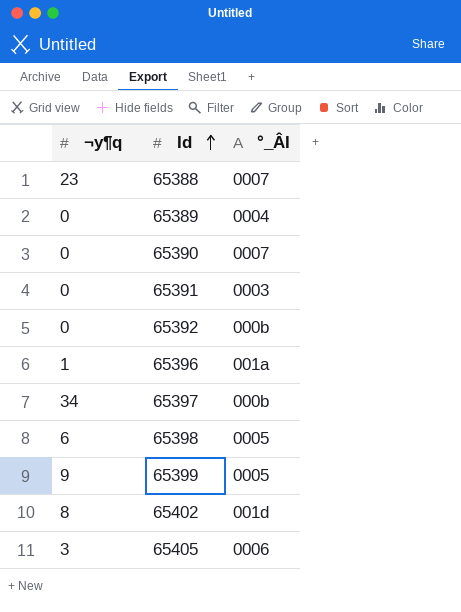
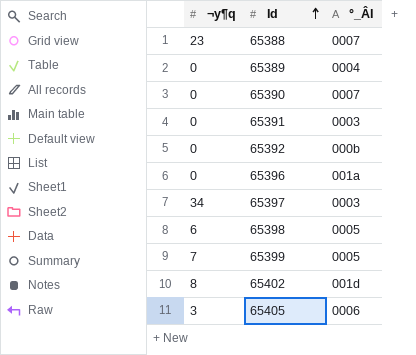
65396 | ¬y¶q: 1 -> 0
65397 | °_ÂI: 000b -> 0003
65399 | ¬y¶q: 9 -> 7

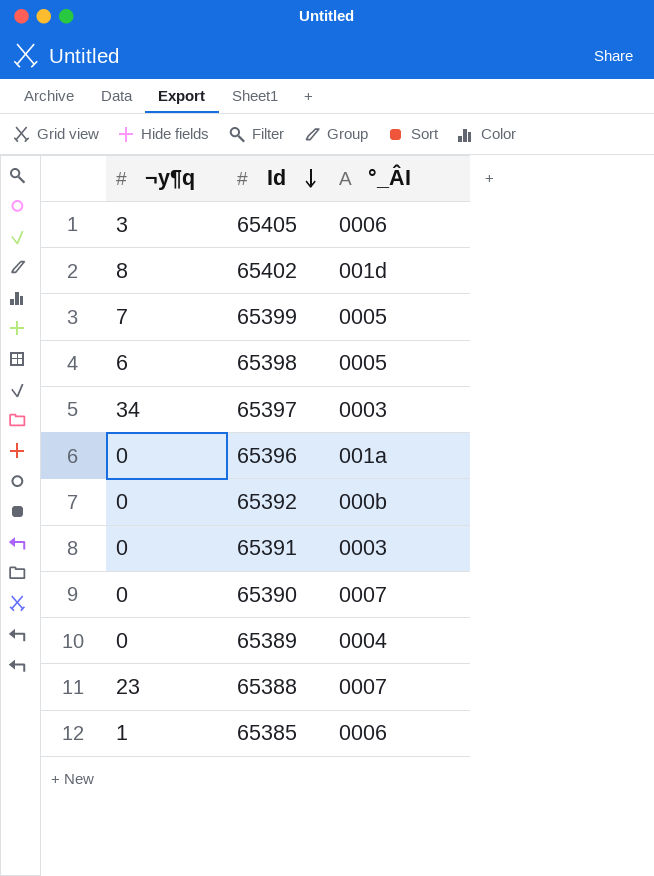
row order: Id ascending -> Id descending
row 65385: none -> 1 | 0006

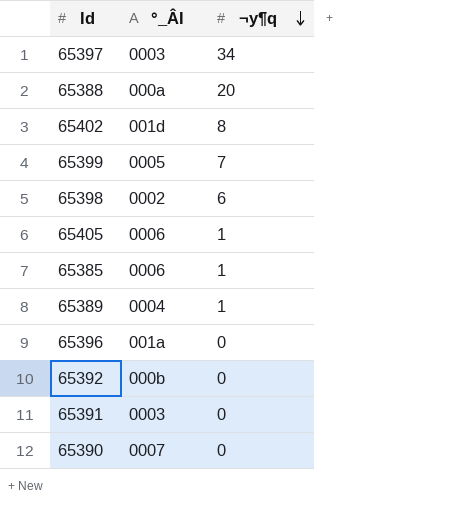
row order: Id descending -> ¬y¶q descending
column ¬y¶q | position: 1 -> 3
65388 | °_ÂI: 0007 -> 000a
65388 | ¬y¶q: 23 -> 20
65398 | °_ÂI: 0005 -> 0002
65405 | ¬y¶q: 3 -> 1
65389 | ¬y¶q: 0 -> 1

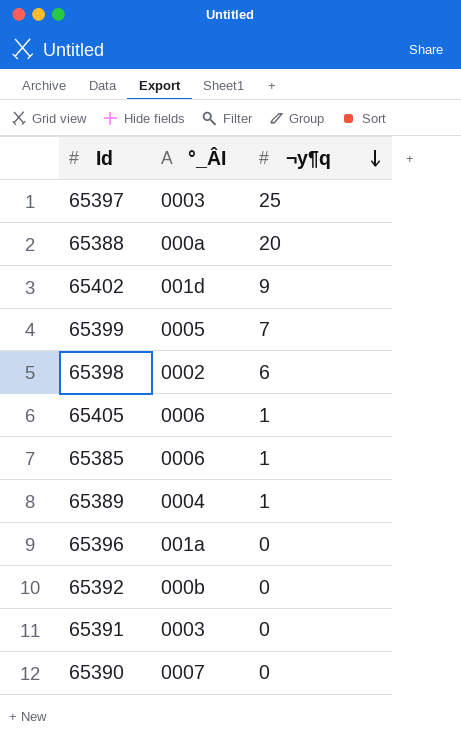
65397 | ¬y¶q: 34 -> 25
65402 | ¬y¶q: 8 -> 9

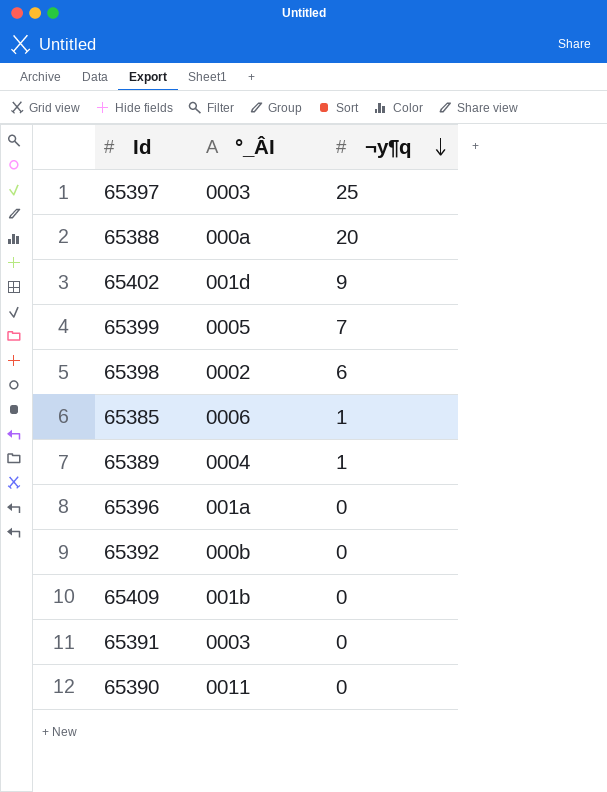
row 65405: 0006 | 1 -> none
row 65409: none -> 001b | 0
65390 | °_ÂI: 0007 -> 0011

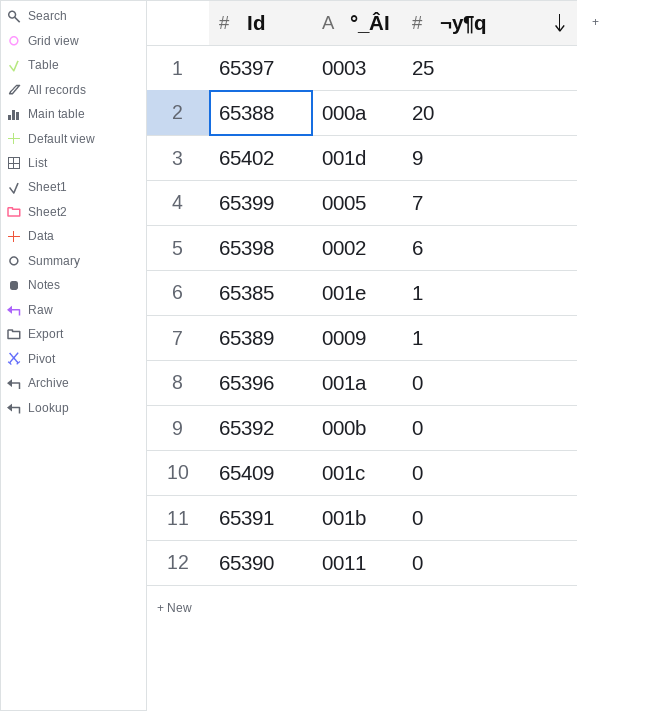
65385 | °_ÂI: 0006 -> 001e
65389 | °_ÂI: 0004 -> 0009
65409 | °_ÂI: 001b -> 001c
65391 | °_ÂI: 0003 -> 001b

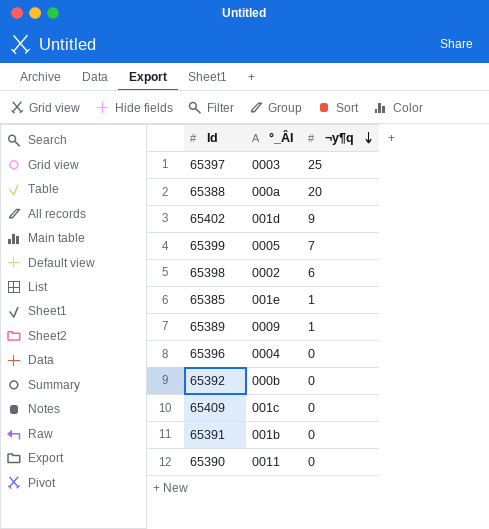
65396 | °_ÂI: 001a -> 0004

